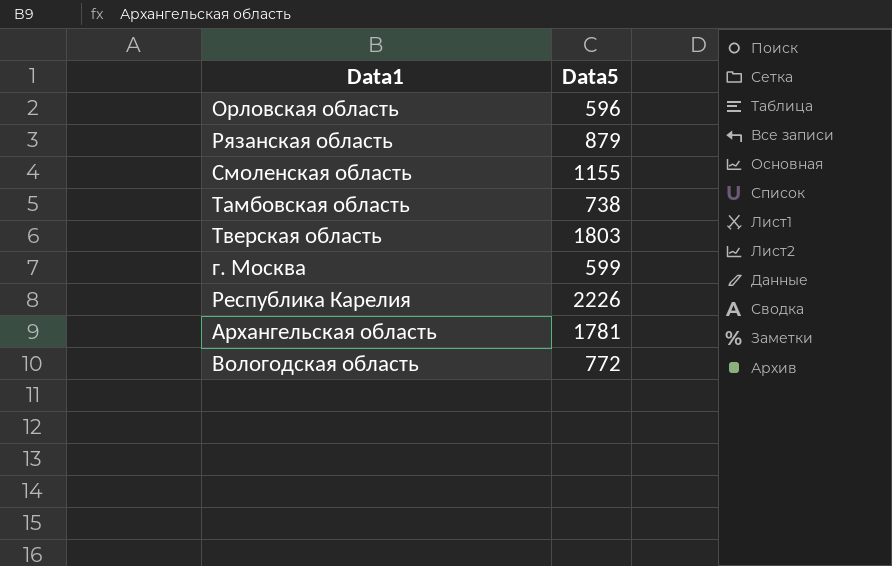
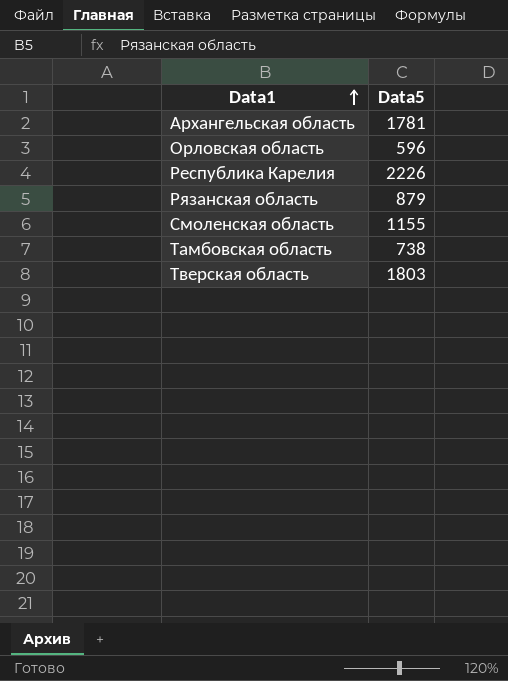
row order: none -> Data1 ascending
row г. Москва: 599 -> none
row Вологодская область: 772 -> none

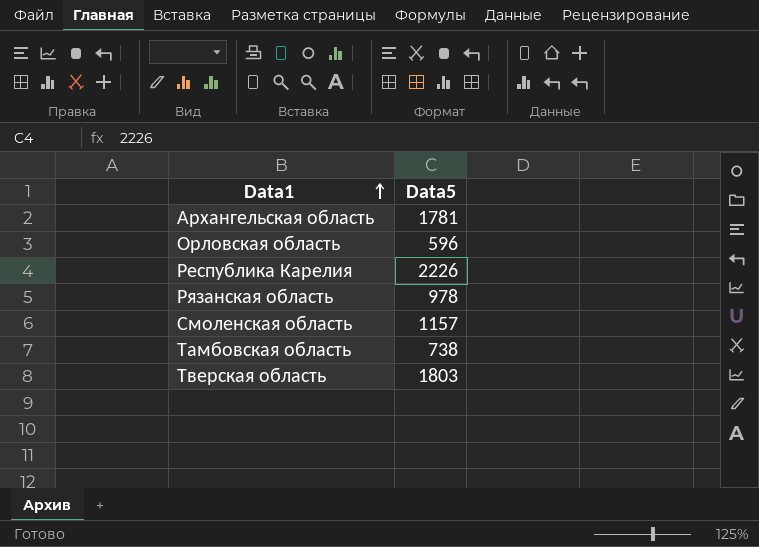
Рязанская область | Data5: 879 -> 978
Смоленская область | Data5: 1155 -> 1157

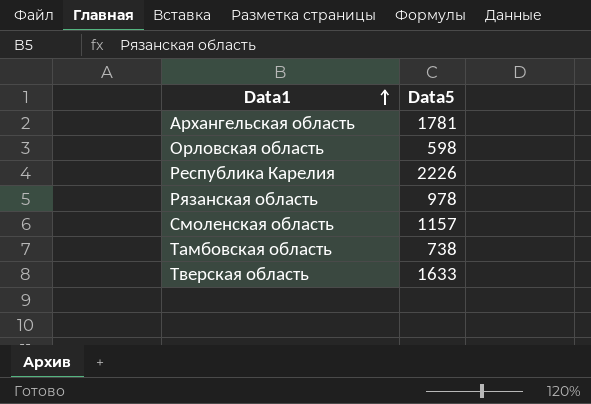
Орловская область | Data5: 596 -> 598
Тверская область | Data5: 1803 -> 1633

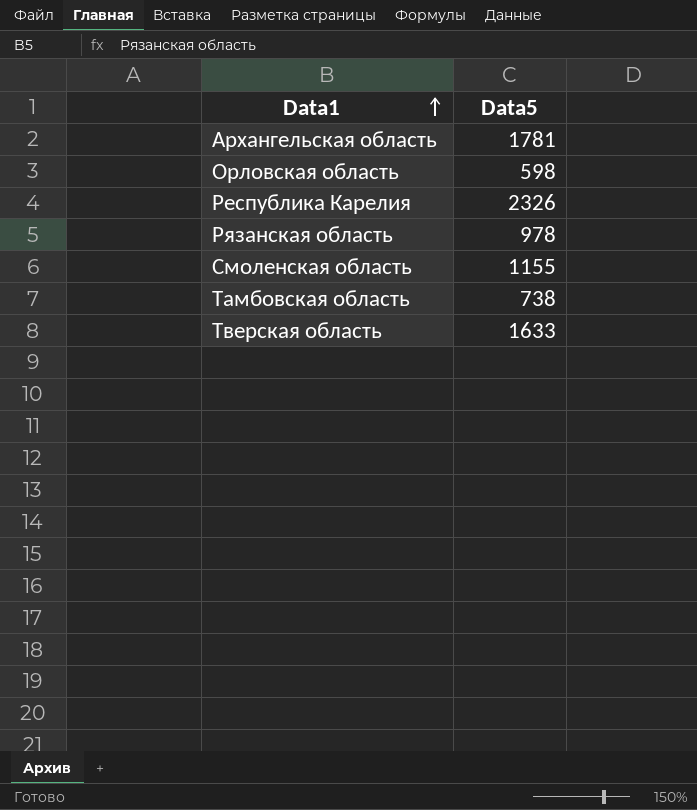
Республика Карелия | Data5: 2226 -> 2326
Смоленская область | Data5: 1157 -> 1155

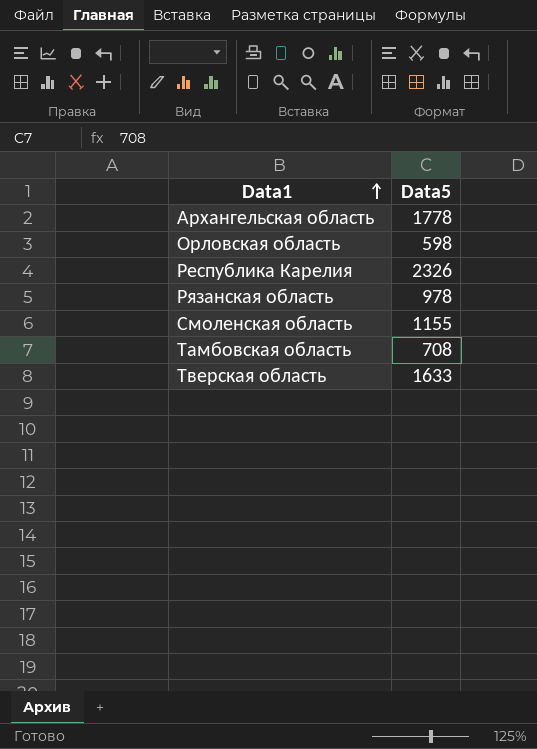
Архангельская область | Data5: 1781 -> 1778
Тамбовская область | Data5: 738 -> 708

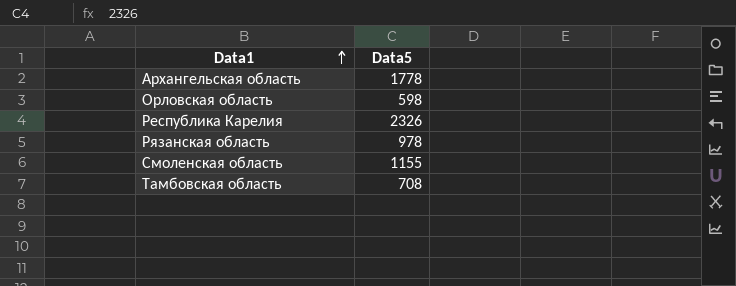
row Тверская область: 1633 -> none

